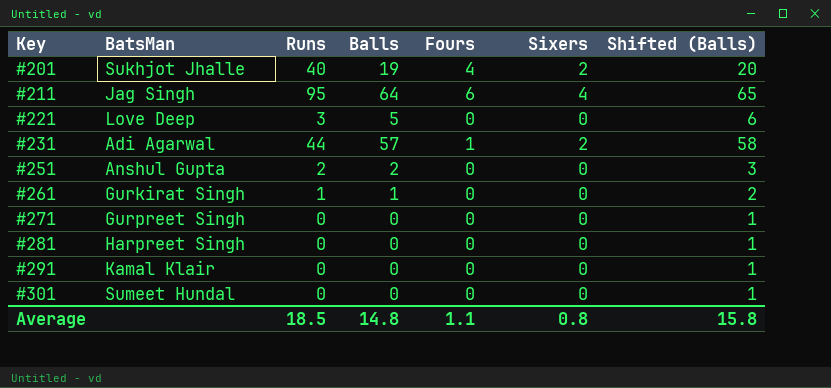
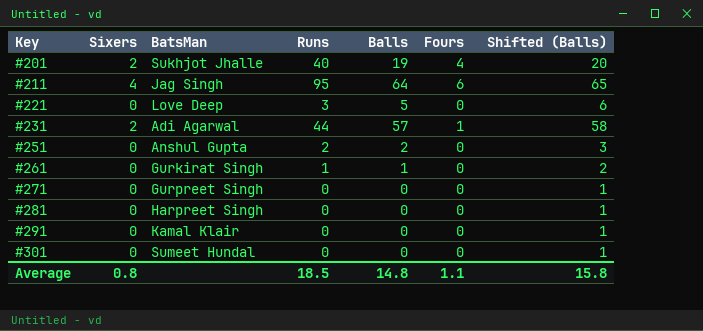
column Sixers | position: 6 -> 2

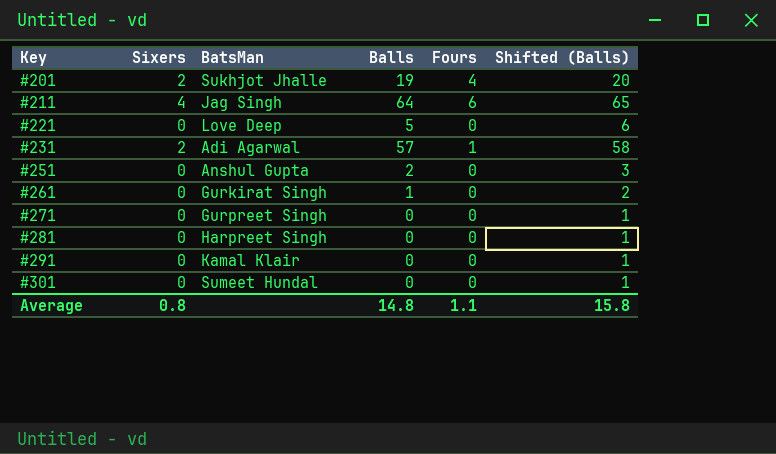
column Runs | position: 4 -> none

